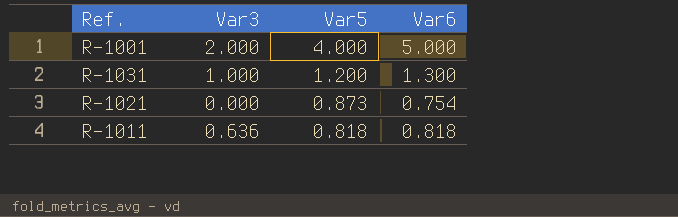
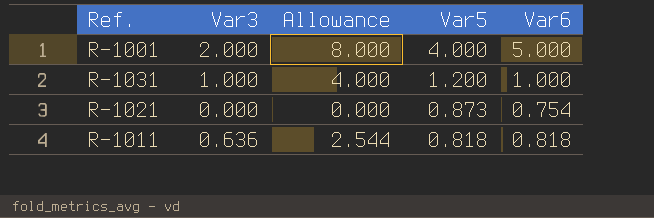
column Allowance | formula: none -> [Var3] * 4
R-1031 | Var6: 1.300 -> 1.000

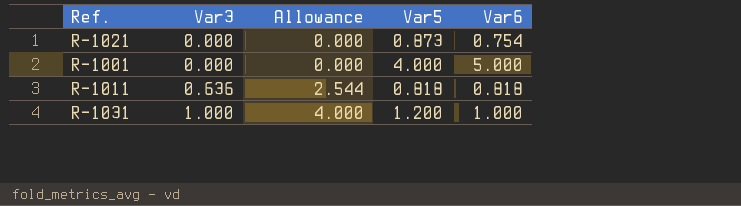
row order: Var5 descending -> Var3 ascending
R-1001 | Var3: 2.000 -> 0.000
R-1001 | Allowance: 8.000 -> 0.000

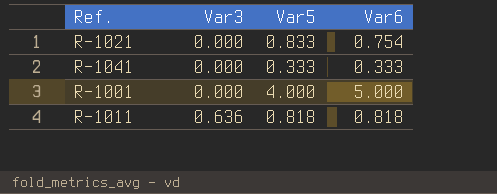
column Allowance | formula: [Var3] * 4 -> none
row R-1031: 1.000 | 4.000 | 1.200 | 1.000 -> none
R-1021 | Var5: 0.873 -> 0.833
row R-1041: none -> 0.000 | 0.333 | 0.333

